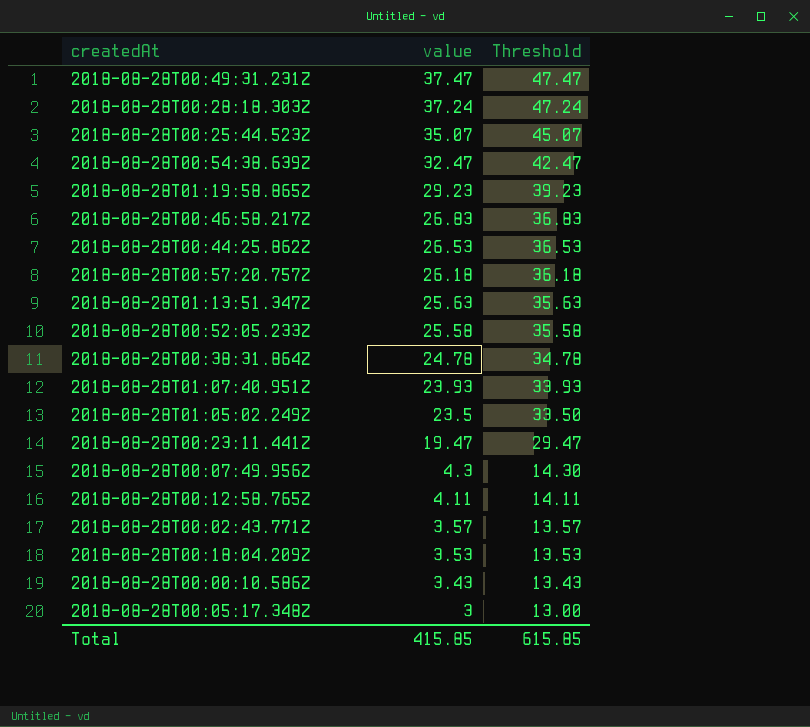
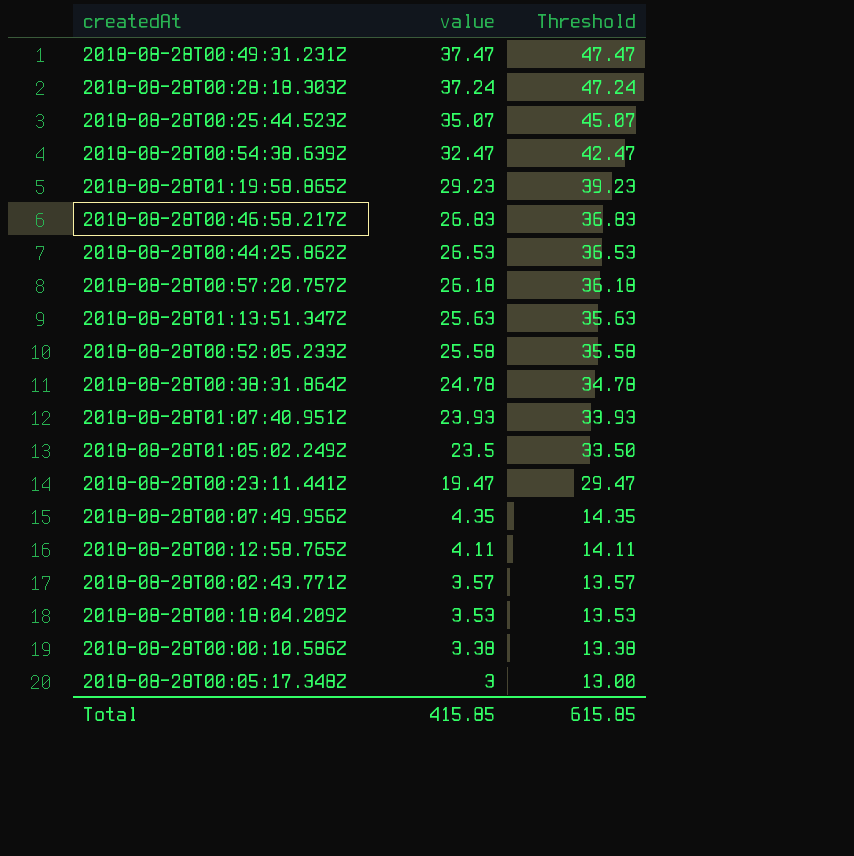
2018-08-28T00:07:49.956Z | value: 4.3 -> 4.35
2018-08-28T00:07:49.956Z | Threshold: 14.30 -> 14.35
2018-08-28T00:00:10.586Z | value: 3.43 -> 3.38
2018-08-28T00:00:10.586Z | Threshold: 13.43 -> 13.38

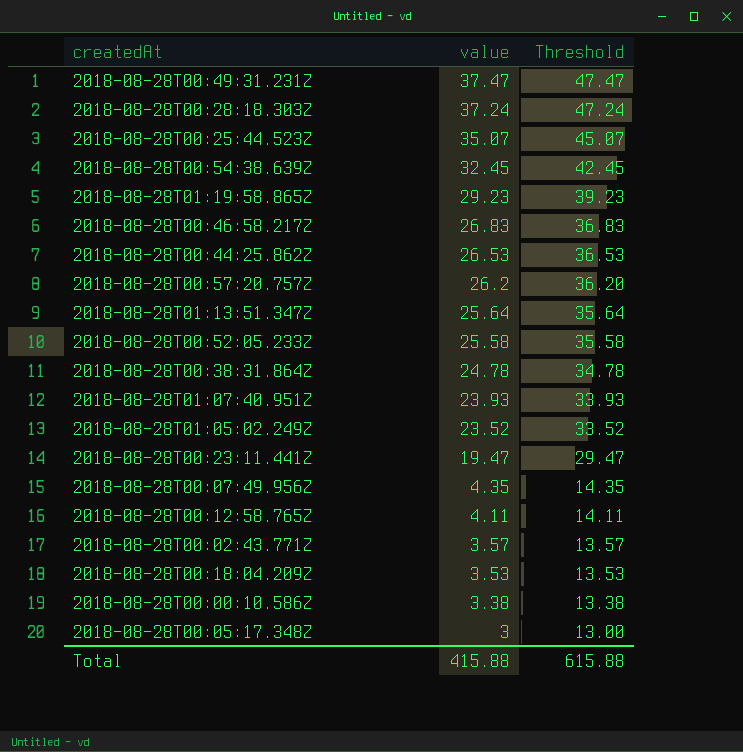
2018-08-28T00:54:38.639Z | value: 32.47 -> 32.45
2018-08-28T00:54:38.639Z | Threshold: 42.47 -> 42.45
2018-08-28T00:57:20.757Z | value: 26.18 -> 26.2
2018-08-28T00:57:20.757Z | Threshold: 36.18 -> 36.20
2018-08-28T01:13:51.347Z | value: 25.63 -> 25.64
2018-08-28T01:13:51.347Z | Threshold: 35.63 -> 35.64
2018-08-28T01:05:02.249Z | value: 23.5 -> 23.52
2018-08-28T01:05:02.249Z | Threshold: 33.50 -> 33.52
Total | value: 415.85 -> 415.88
Total | Threshold: 615.85 -> 615.88

